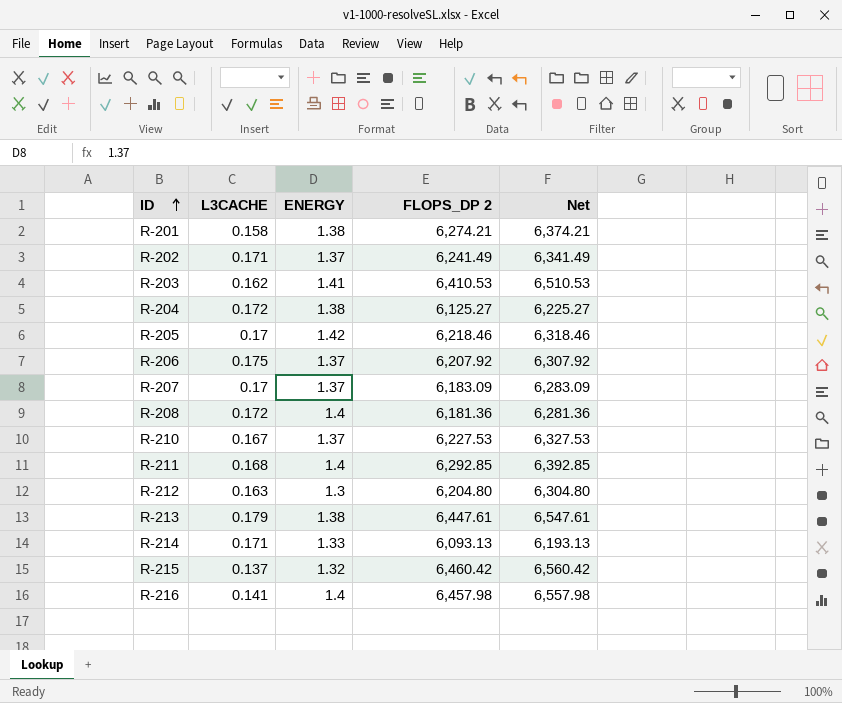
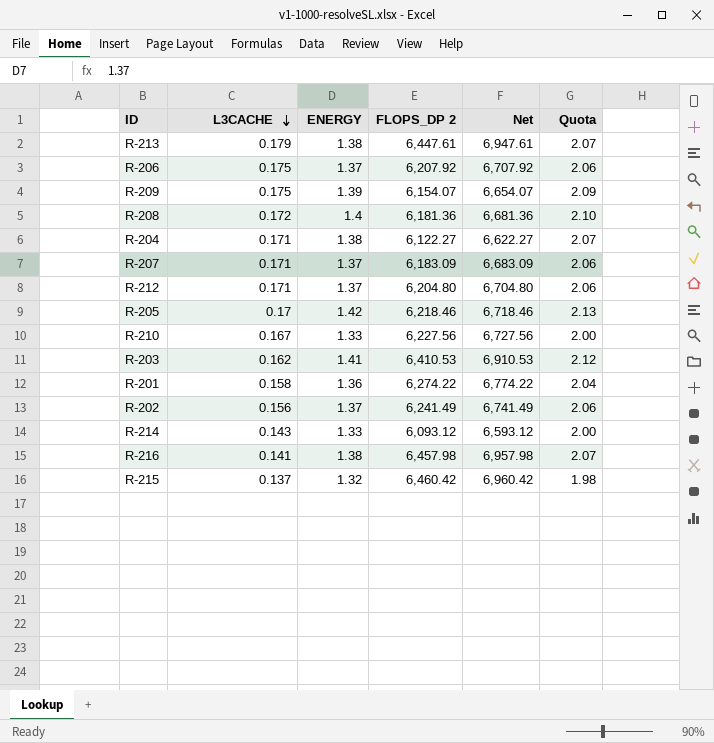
row order: ID ascending -> L3CACHE descending
column Net | formula: [FLOPS_DP 2] + 100 -> [FLOPS_DP 2] + 500
column Quota | formula: none -> [ENERGY] * 1.5
row R-211: 0.168 | 1.4 | 6,292.85 | 6,392.85 -> none
row R-209: none -> 0.175 | 1.39 | 6,154.07 | 6,654.07 | 2.09
R-204 | L3CACHE: 0.172 -> 0.171
R-204 | FLOPS_DP 2: 6,125.27 -> 6,122.27
R-207 | L3CACHE: 0.17 -> 0.171
R-212 | L3CACHE: 0.163 -> 0.171
R-212 | ENERGY: 1.3 -> 1.37
R-210 | ENERGY: 1.37 -> 1.33
R-210 | FLOPS_DP 2: 6,227.53 -> 6,227.56
R-201 | ENERGY: 1.38 -> 1.36
R-201 | FLOPS_DP 2: 6,274.21 -> 6,274.22
R-202 | L3CACHE: 0.171 -> 0.156
R-214 | L3CACHE: 0.171 -> 0.143
R-214 | FLOPS_DP 2: 6,093.13 -> 6,093.12
R-216 | ENERGY: 1.4 -> 1.38

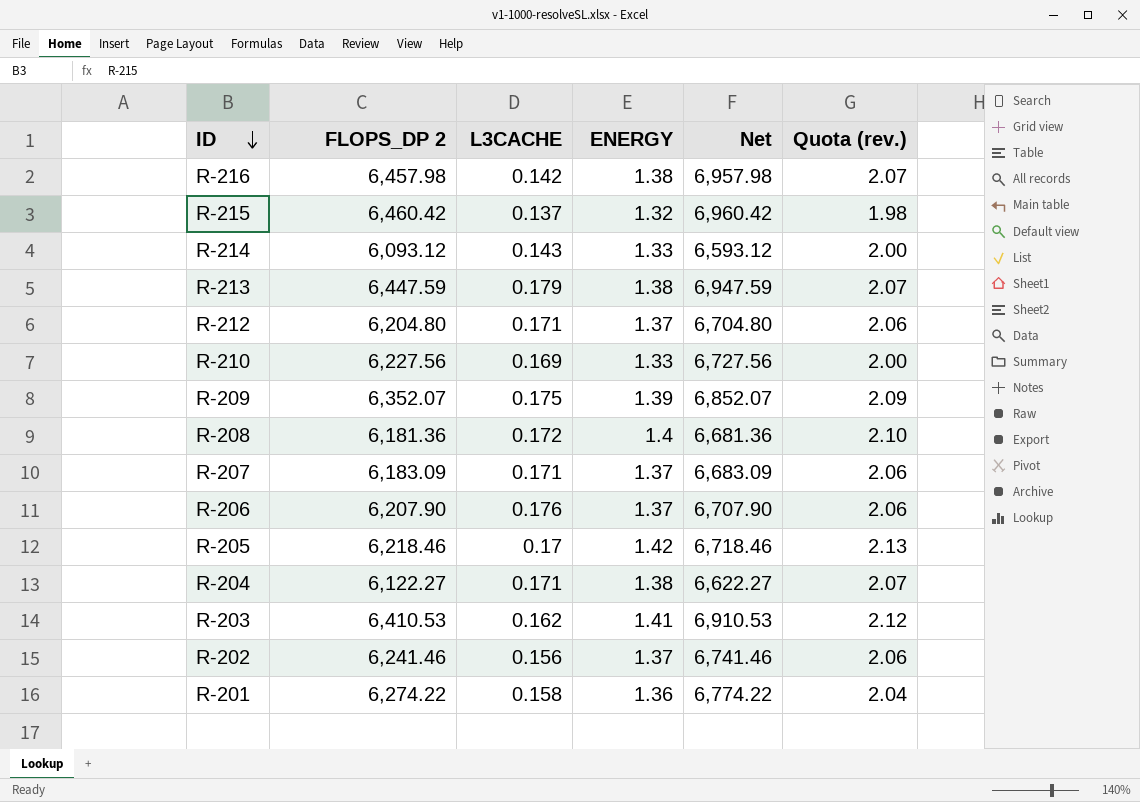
row order: L3CACHE descending -> ID descending
column FLOPS_DP 2 | position: 4 -> 2
column name: Quota -> Quota (rev.)
R-216 | L3CACHE: 0.141 -> 0.142
R-213 | FLOPS_DP 2: 6,447.61 -> 6,447.59
R-213 | Net: 6,947.61 -> 6,947.59
R-210 | L3CACHE: 0.167 -> 0.169
R-209 | FLOPS_DP 2: 6,154.07 -> 6,352.07
R-209 | Net: 6,654.07 -> 6,852.07
R-206 | FLOPS_DP 2: 6,207.92 -> 6,207.90
R-206 | L3CACHE: 0.175 -> 0.176
R-206 | Net: 6,707.92 -> 6,707.90
R-202 | FLOPS_DP 2: 6,241.49 -> 6,241.46
R-202 | Net: 6,741.49 -> 6,741.46

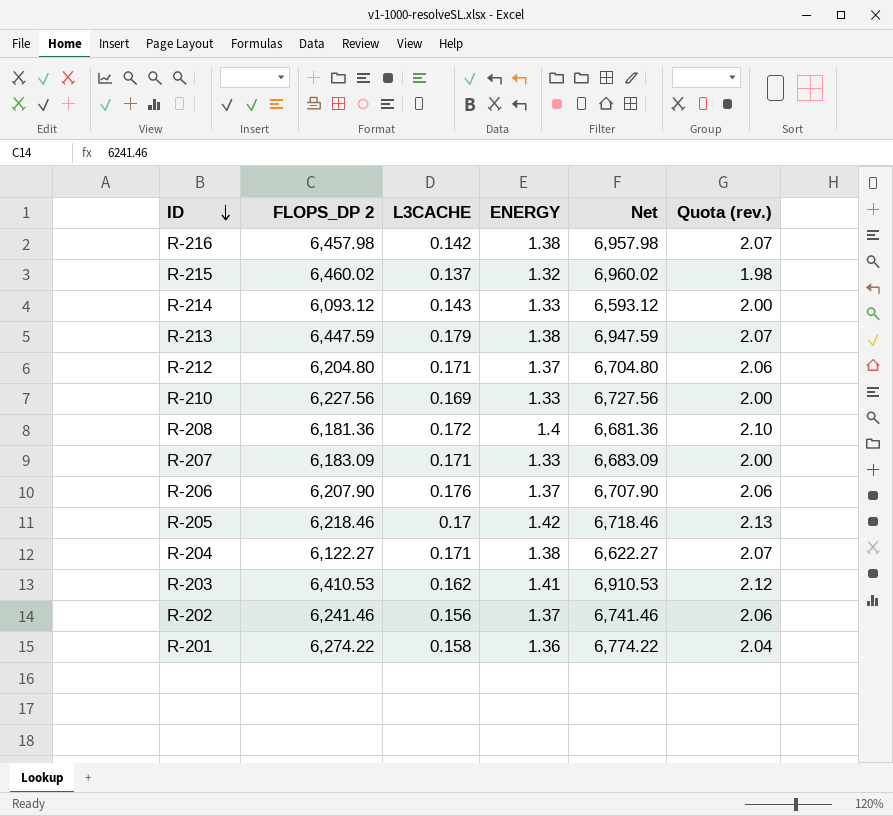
row R-209: 6,352.07 | 0.175 | 1.39 | 6,852.07 | 2.09 -> none
R-215 | FLOPS_DP 2: 6,460.42 -> 6,460.02
R-215 | Net: 6,960.42 -> 6,960.02
R-207 | ENERGY: 1.37 -> 1.33
R-207 | Quota (rev.): 2.06 -> 2.00

